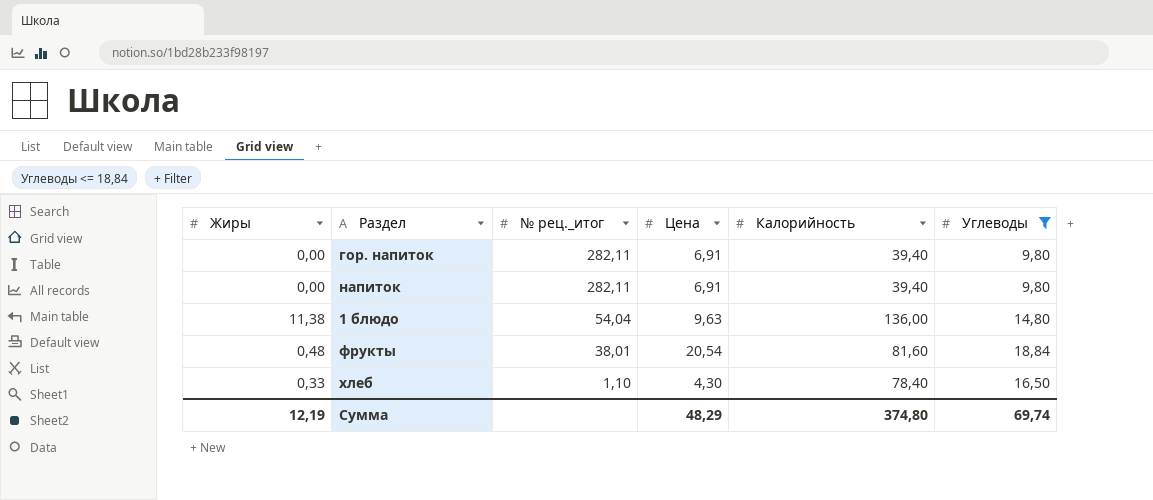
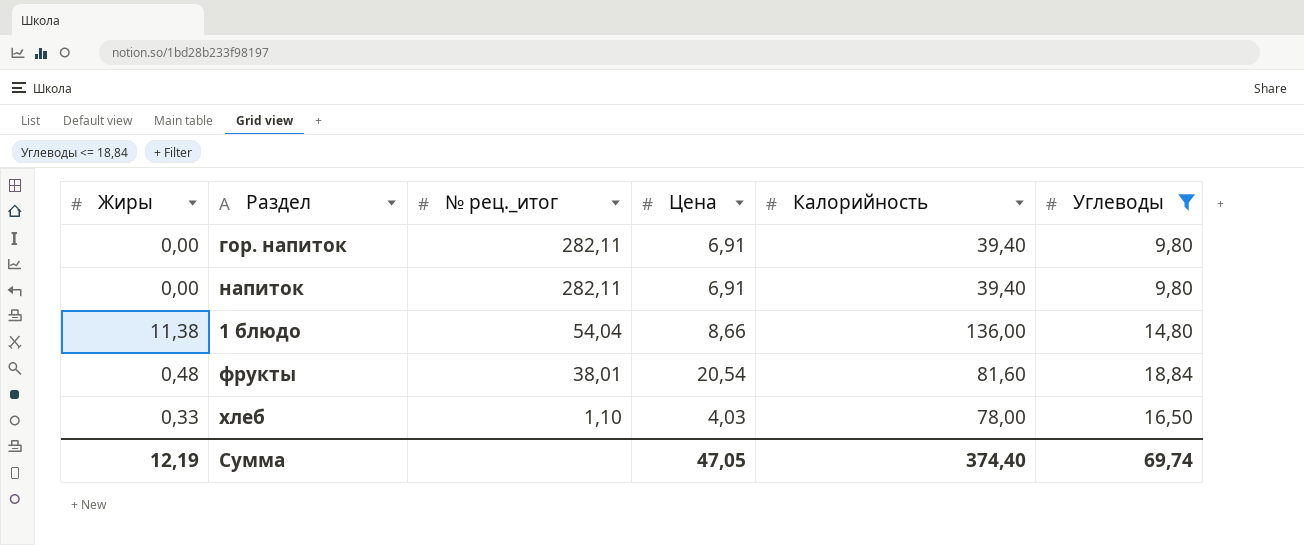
1 блюдо | Цена: 9,63 -> 8,66
хлеб | Цена: 4,30 -> 4,03
хлеб | Калорийность: 78,40 -> 78,00
Сумма | Цена: 48,29 -> 47,05
Сумма | Калорийность: 374,80 -> 374,40

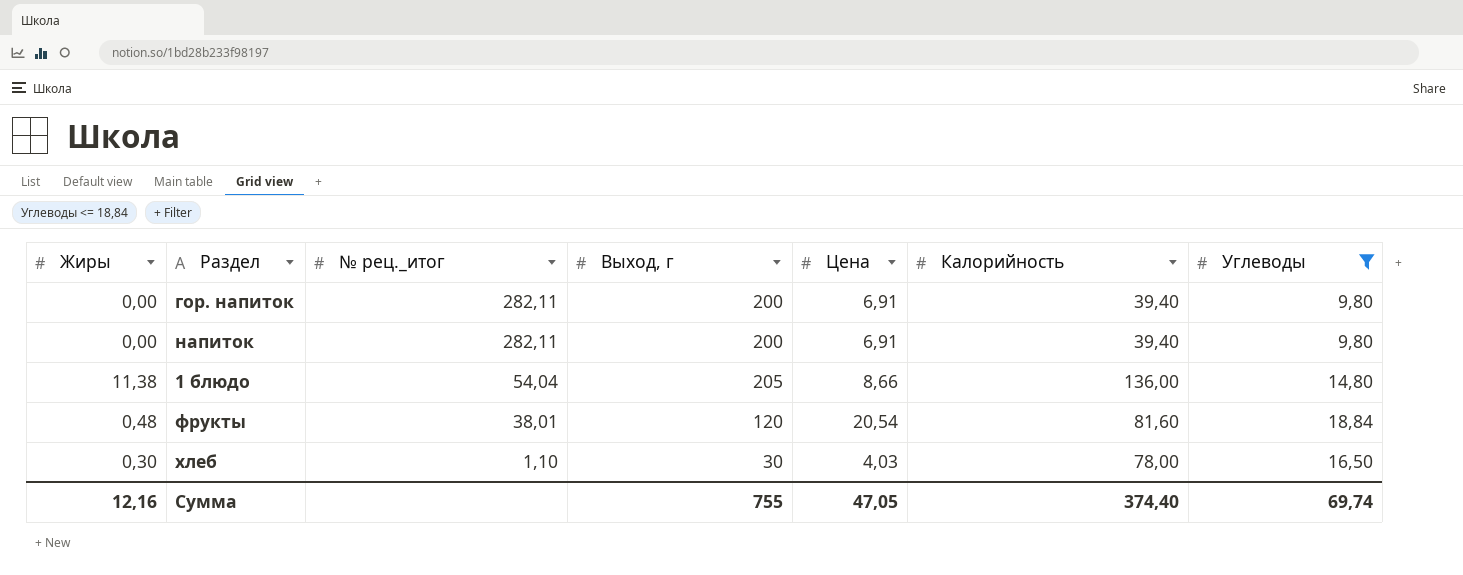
column Выход, г | position: none -> 4
хлеб | Жиры: 0,33 -> 0,30
Сумма | Жиры: 12,19 -> 12,16

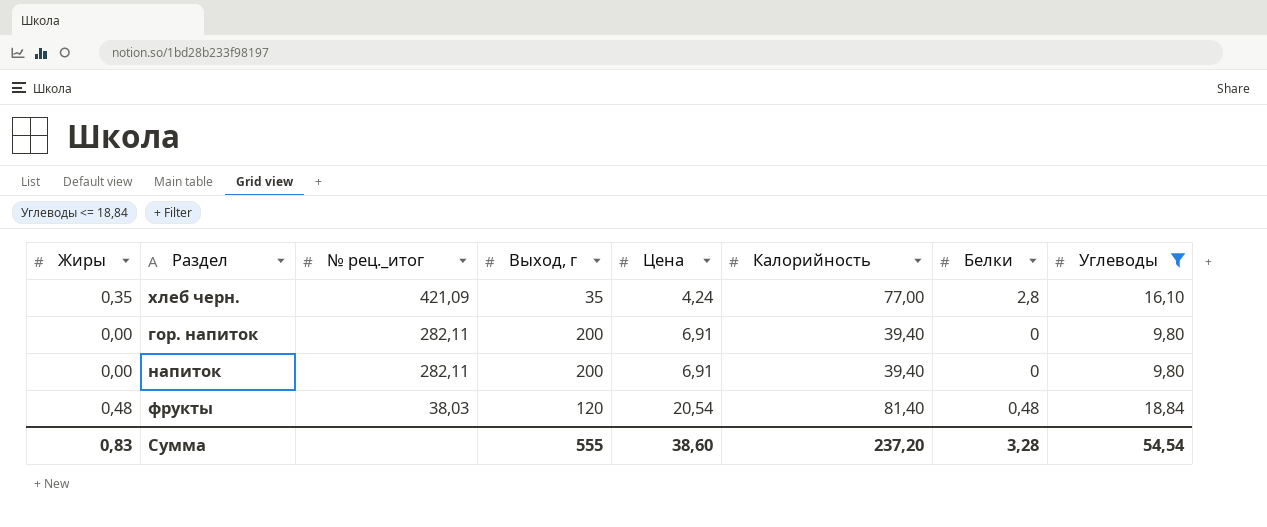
column Белки | position: none -> 7
row 1 блюдо: 11,38 | 54,04 | 205 | 8,66 | 136,00 | 14,80 -> none
row хлеб: 0,30 | 1,10 | 30 | 4,03 | 78,00 | 16,50 -> none
row хлеб черн.: none -> 0,35 | 421,09 | 35 | 4,24 | 77,00 | 2,8 | 16,10
фрукты | № рец._итог: 38,01 -> 38,03
фрукты | Калорийность: 81,60 -> 81,40
Сумма | Жиры: 12,16 -> 0,83
Сумма | Выход, г: 755 -> 555
Сумма | Цена: 47,05 -> 38,60
Сумма | Калорийность: 374,40 -> 237,20
Сумма | Углеводы: 69,74 -> 54,54

